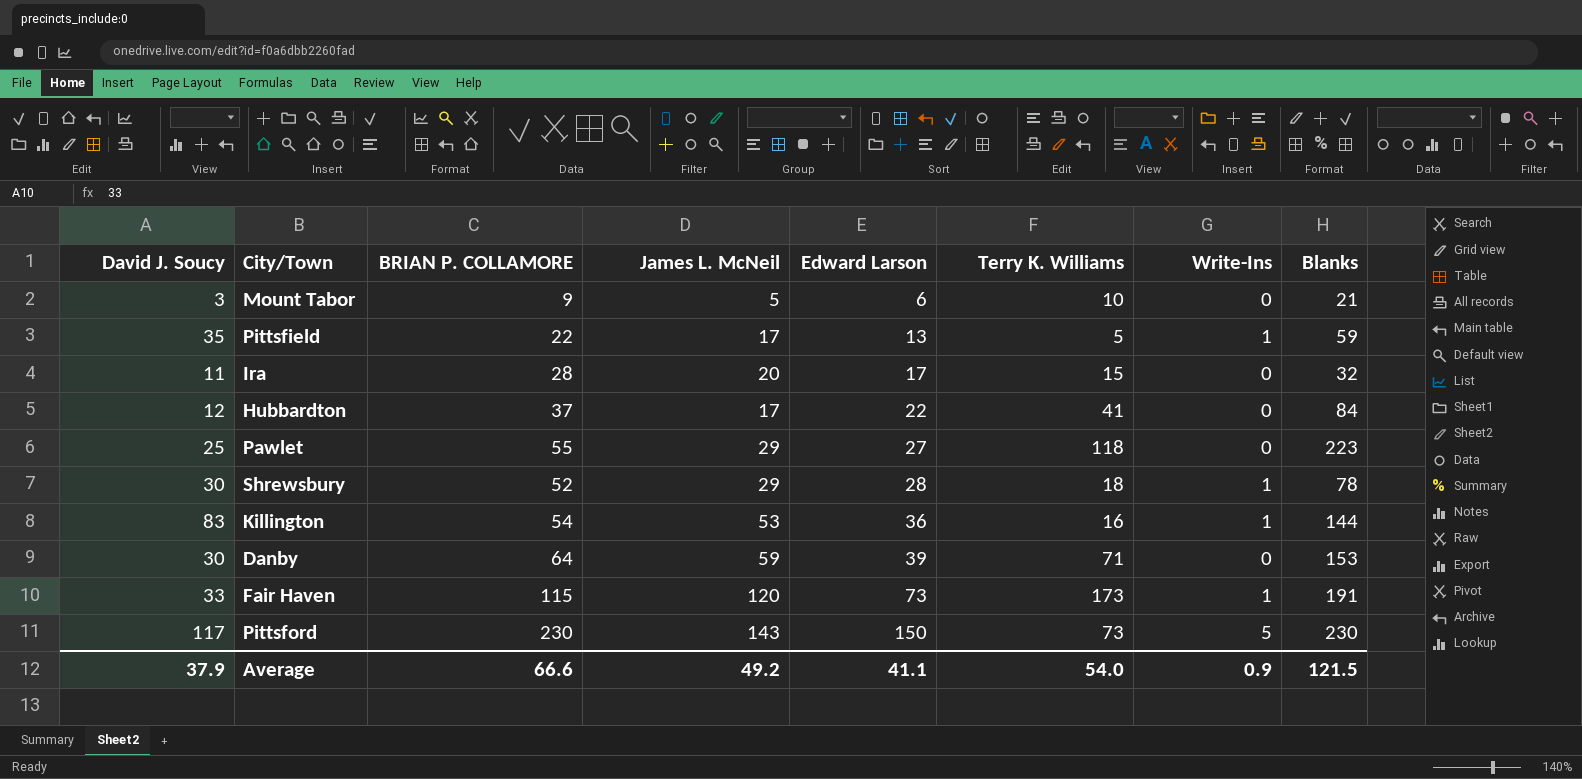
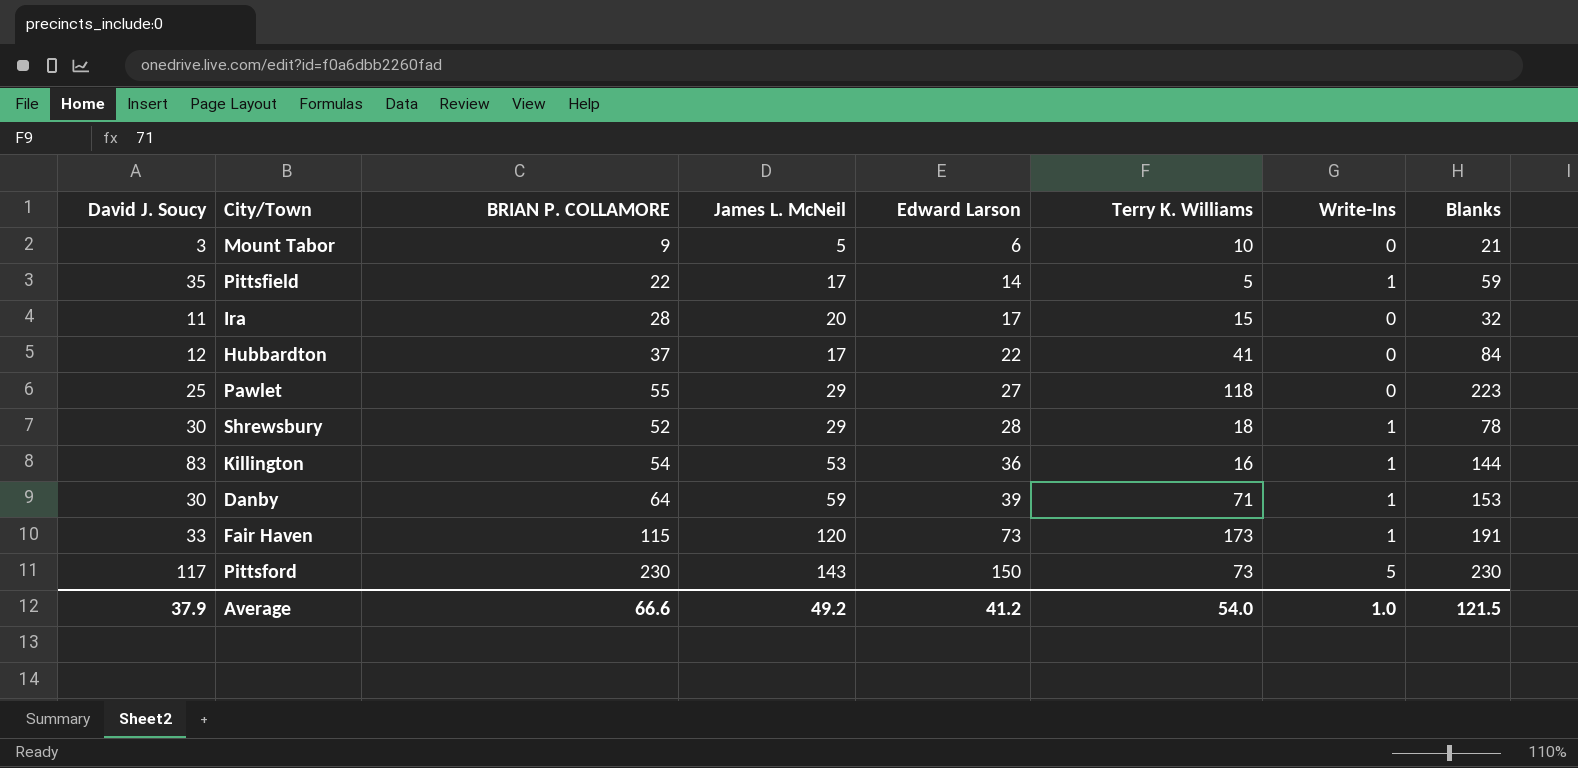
Pittsfield | Edward Larson: 13 -> 14
Danby | Write-Ins: 0 -> 1
Average | Edward Larson: 41.1 -> 41.2
Average | Write-Ins: 0.9 -> 1.0

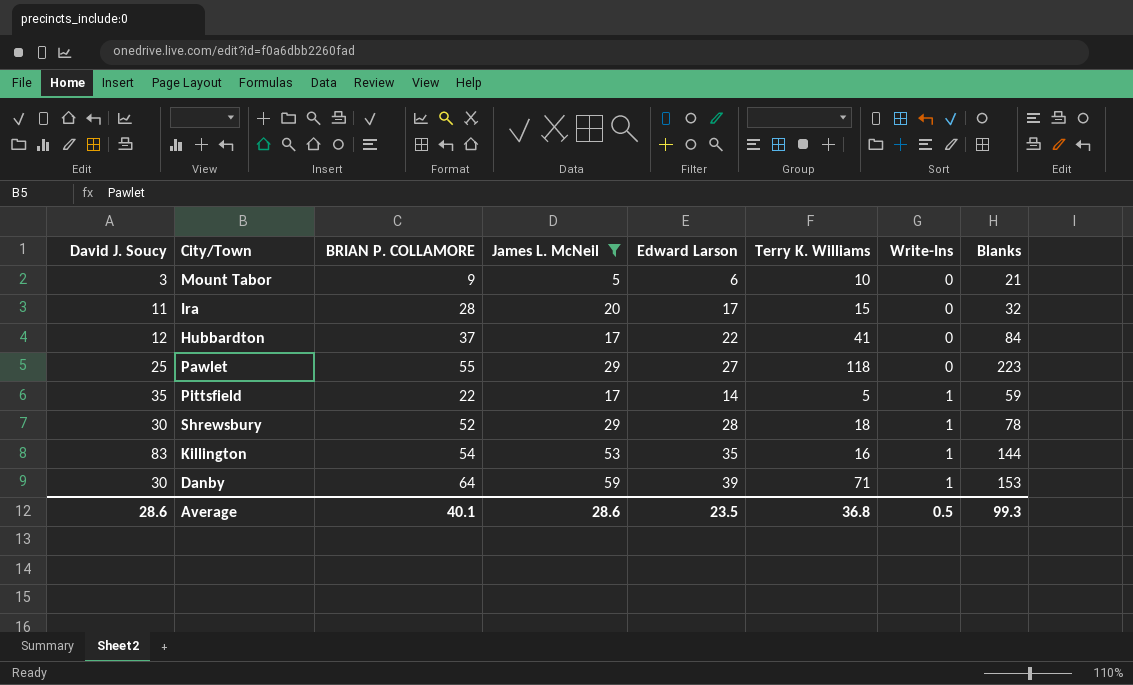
filter: none -> James L. McNeil <= 59
row order: Edward Larson ascending -> Write-Ins ascending
Killington | Edward Larson: 36 -> 35
Average | David J. Soucy: 37.9 -> 28.6
Average | BRIAN P. COLLAMORE: 66.6 -> 40.1
Average | James L. McNeil: 49.2 -> 28.6
Average | Edward Larson: 41.2 -> 23.5
Average | Terry K. Williams: 54.0 -> 36.8
Average | Write-Ins: 1.0 -> 0.5
Average | Blanks: 121.5 -> 99.3

